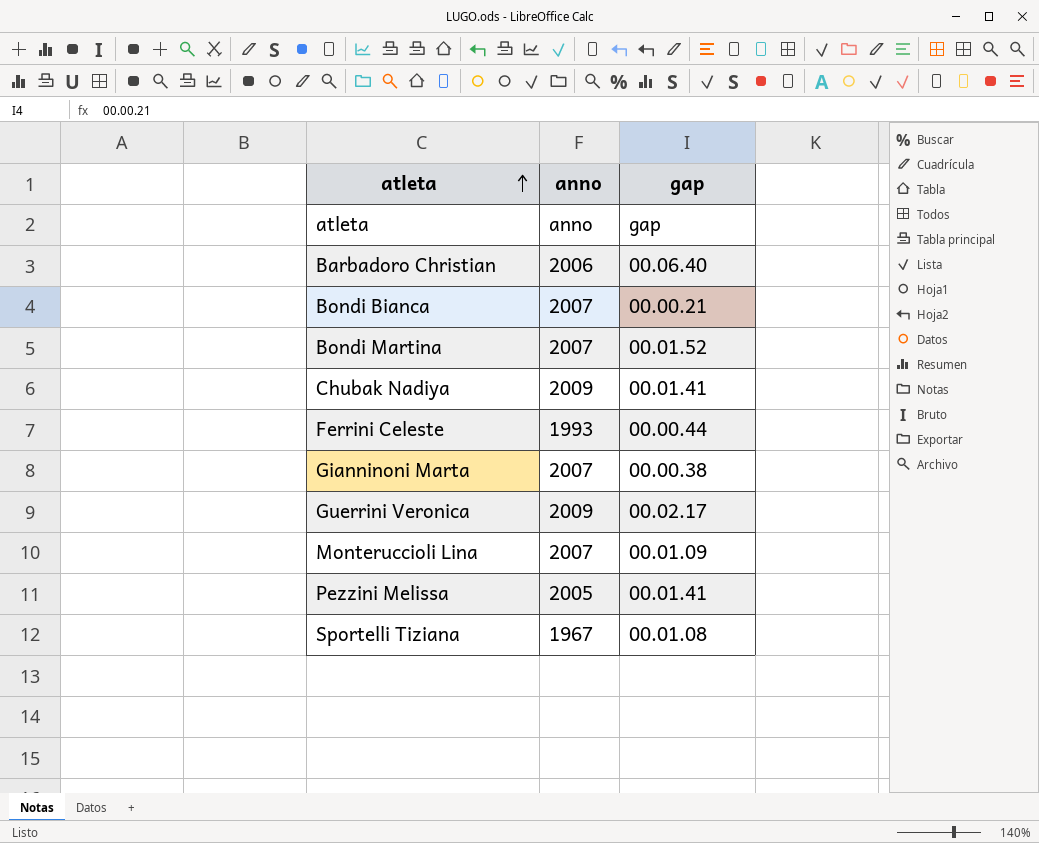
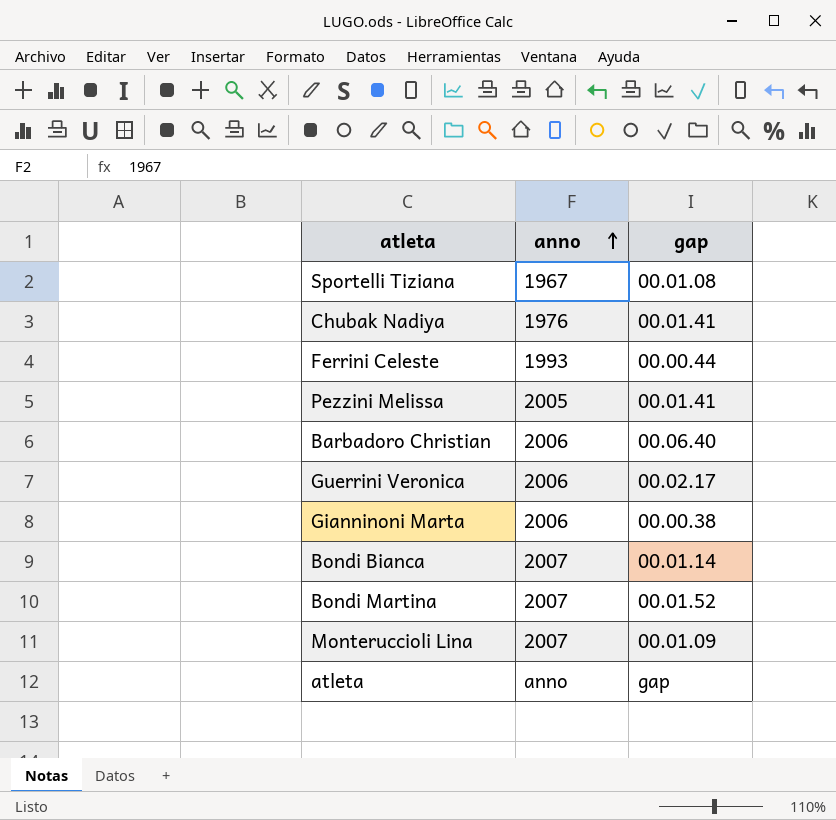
row order: atleta ascending -> anno ascending
Chubak Nadiya | anno: 2009 -> 1976
Guerrini Veronica | anno: 2009 -> 2006
Gianninoni Marta | anno: 2007 -> 2006
Bondi Bianca | gap: 00.00.21 -> 00.01.14

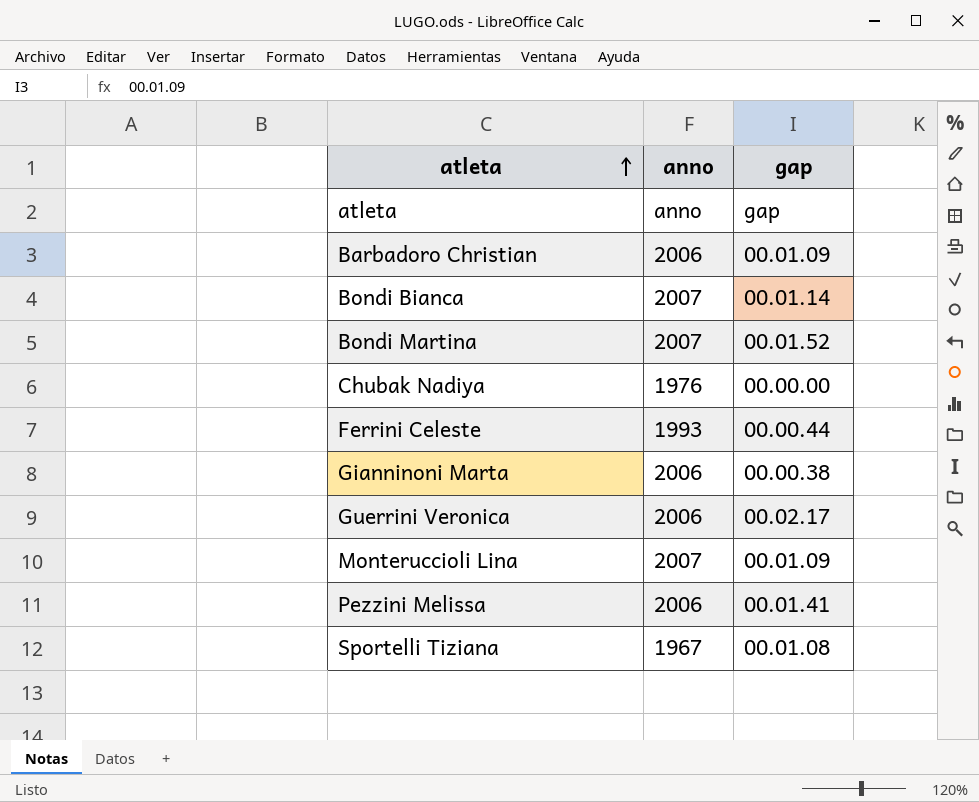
row order: anno ascending -> atleta ascending
Barbadoro Christian | gap: 00.06.40 -> 00.01.09
Chubak Nadiya | gap: 00.01.41 -> 00.00.00
Pezzini Melissa | anno: 2005 -> 2006

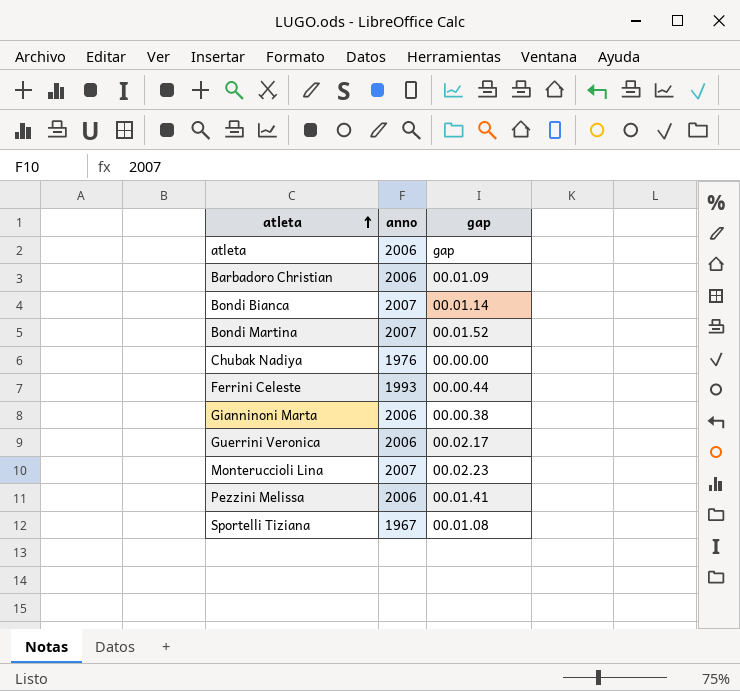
atleta | anno: anno -> 2006
Monteruccioli Lina | gap: 00.01.09 -> 00.02.23

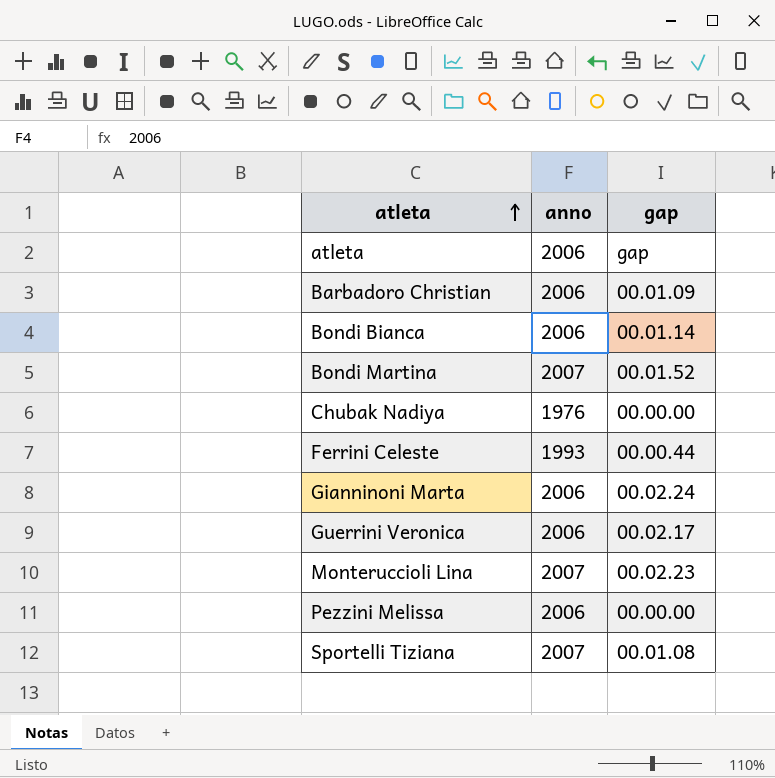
Bondi Bianca | anno: 2007 -> 2006
Gianninoni Marta | gap: 00.00.38 -> 00.02.24
Pezzini Melissa | gap: 00.01.41 -> 00.00.00
Sportelli Tiziana | anno: 1967 -> 2007

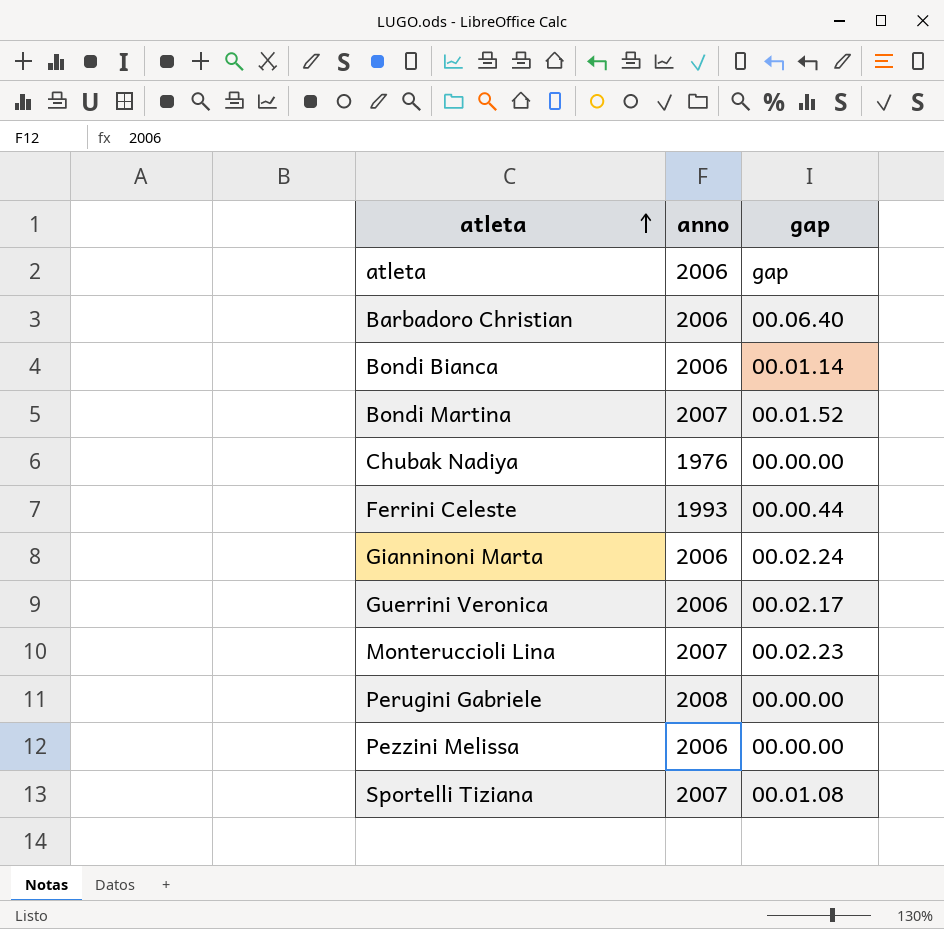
Barbadoro Christian | gap: 00.01.09 -> 00.06.40
row Perugini Gabriele: none -> 2008 | 00.00.00

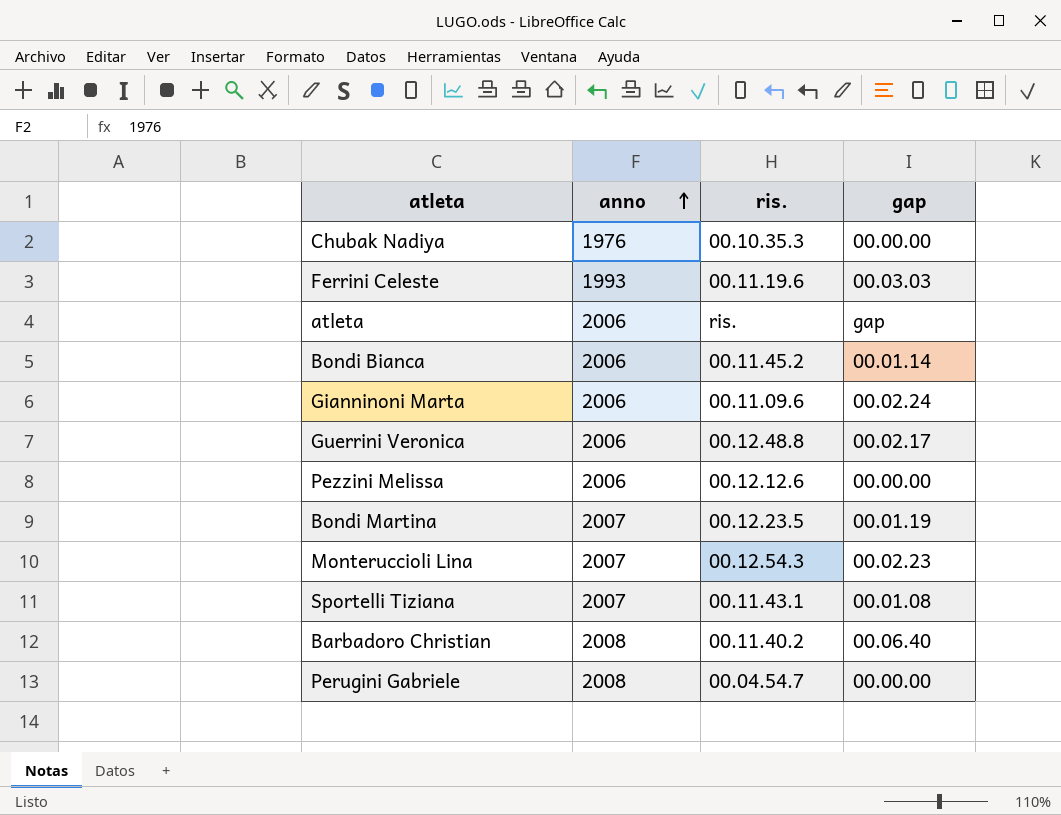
row order: atleta ascending -> anno ascending
column ris. | position: none -> 3
Ferrini Celeste | gap: 00.00.44 -> 00.03.03
Bondi Martina | gap: 00.01.52 -> 00.01.19
Barbadoro Christian | anno: 2006 -> 2008

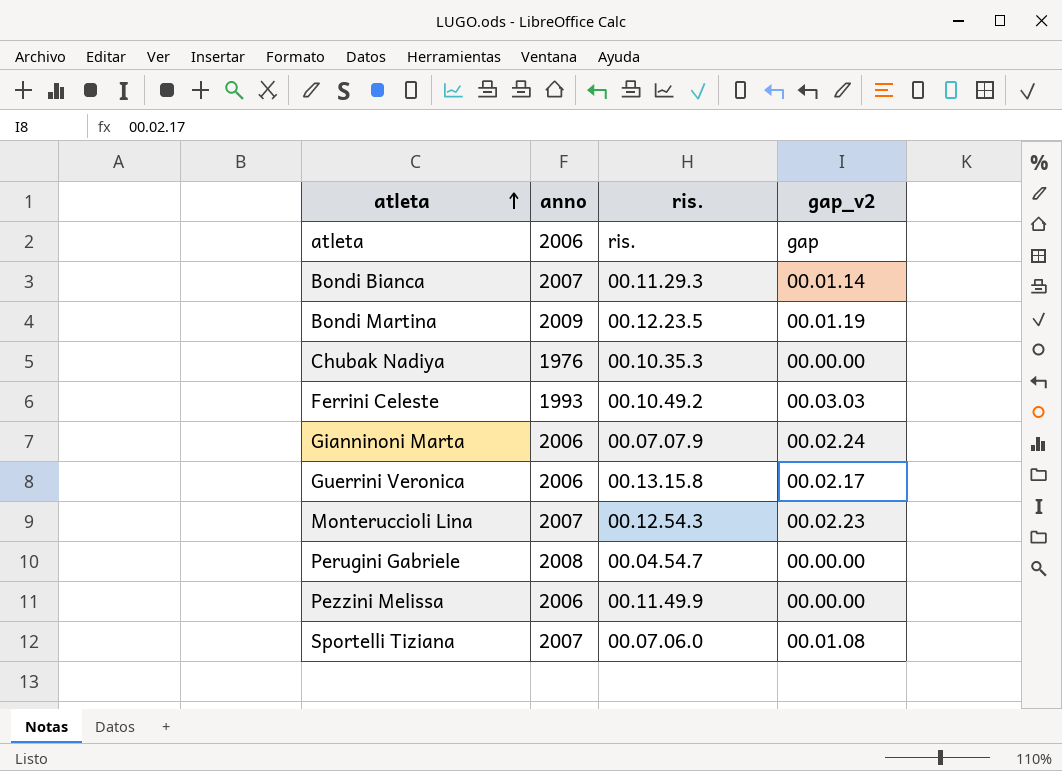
row order: anno ascending -> atleta ascending
column name: gap -> gap_v2
row Barbadoro Christian: 2008 | 00.11.40.2 | 00.06.40 -> none
Bondi Bianca | anno: 2006 -> 2007
Bondi Bianca | ris.: 00.11.45.2 -> 00.11.29.3
Bondi Martina | anno: 2007 -> 2009
Ferrini Celeste | ris.: 00.11.19.6 -> 00.10.49.2
Gianninoni Marta | ris.: 00.11.09.6 -> 00.07.07.9
Guerrini Veronica | ris.: 00.12.48.8 -> 00.13.15.8
Pezzini Melissa | ris.: 00.12.12.6 -> 00.11.49.9
Sportelli Tiziana | ris.: 00.11.43.1 -> 00.07.06.0

